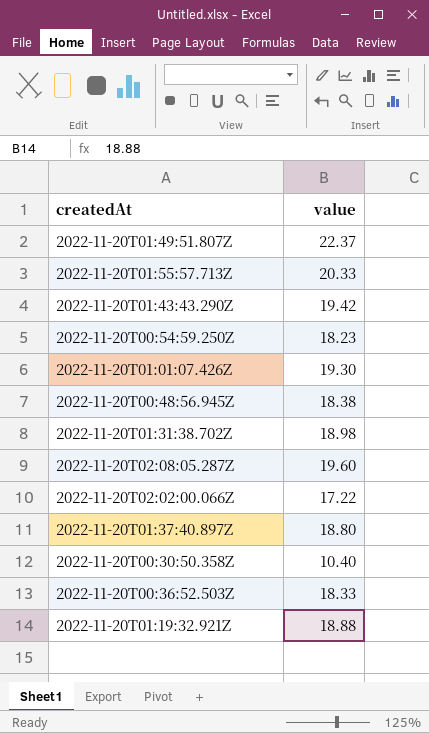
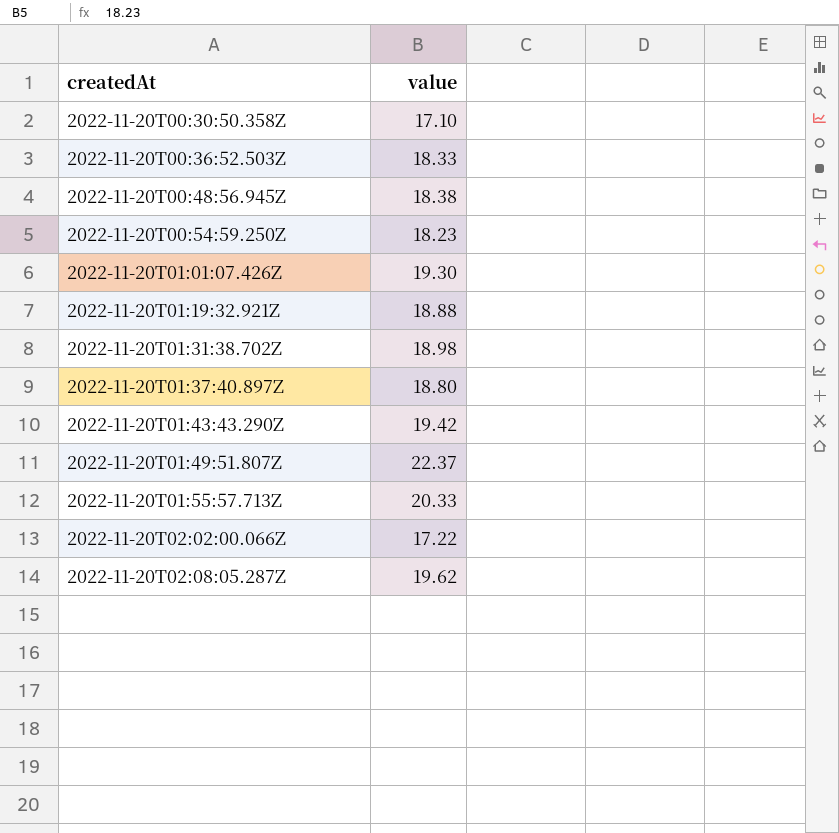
row order: none -> createdAt ascending
2022-11-20T00:30:50.358Z | value: 10.40 -> 17.10
2022-11-20T02:08:05.287Z | value: 19.60 -> 19.62

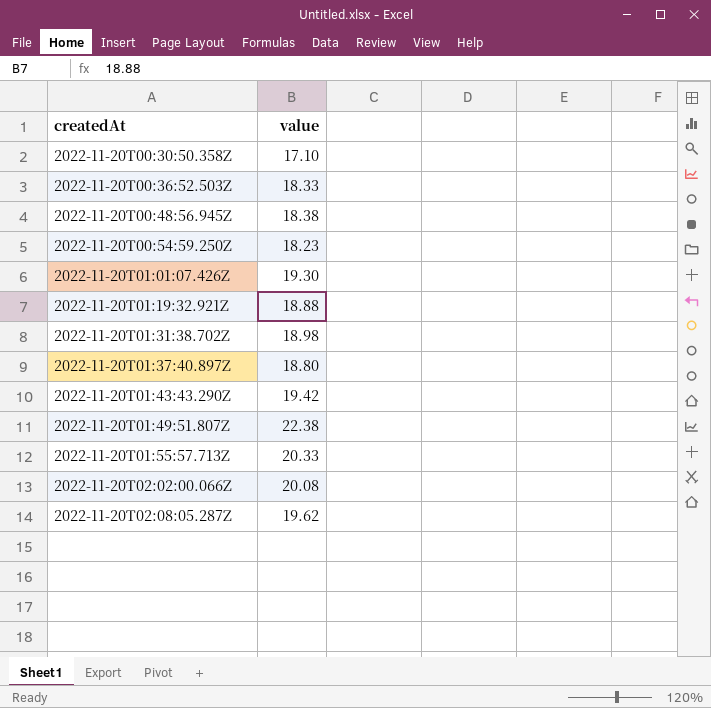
2022-11-20T01:49:51.807Z | value: 22.37 -> 22.38
2022-11-20T02:02:00.066Z | value: 17.22 -> 20.08

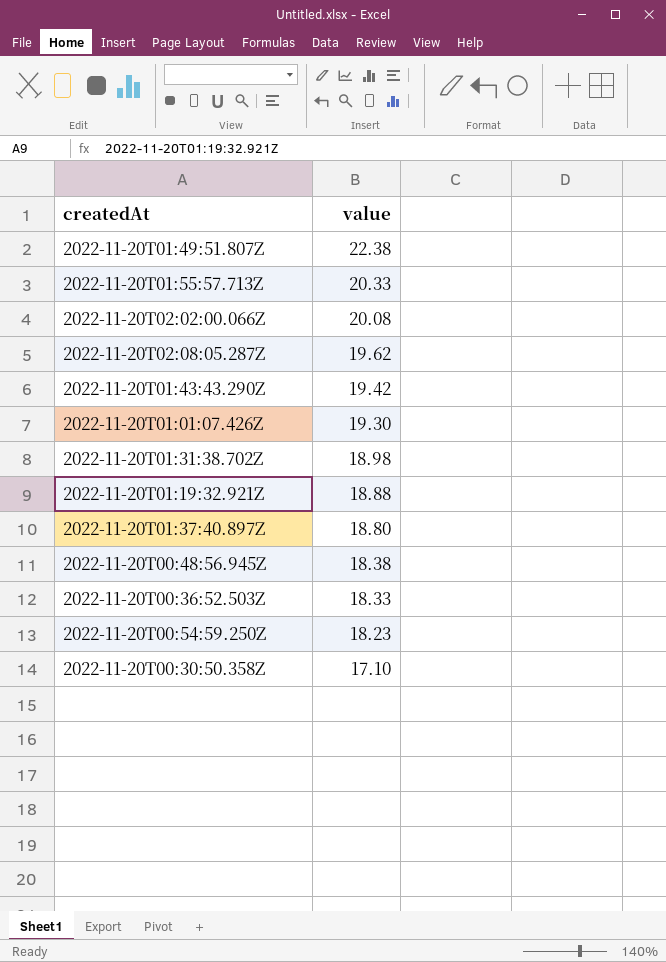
row order: createdAt ascending -> value descending

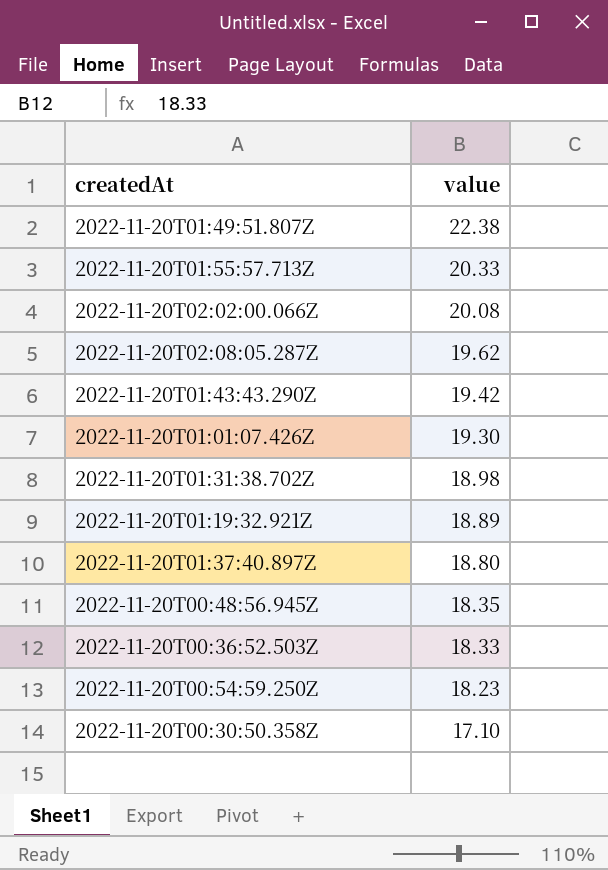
2022-11-20T01:19:32.921Z | value: 18.88 -> 18.89
2022-11-20T00:48:56.945Z | value: 18.38 -> 18.35

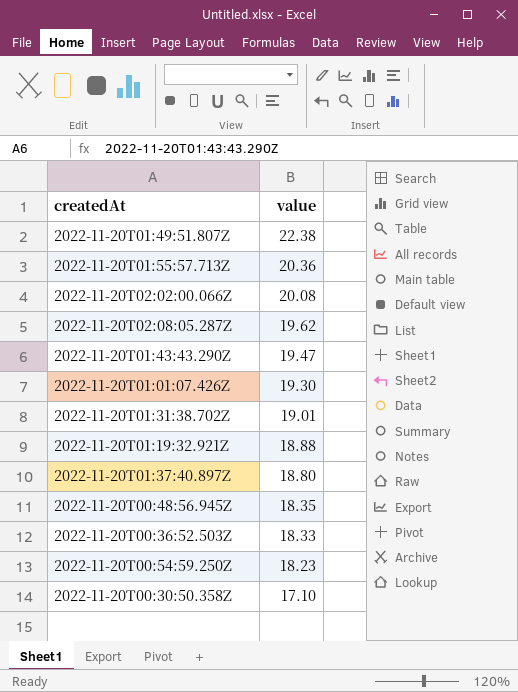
2022-11-20T01:55:57.713Z | value: 20.33 -> 20.36
2022-11-20T01:43:43.290Z | value: 19.42 -> 19.47
2022-11-20T01:31:38.702Z | value: 18.98 -> 19.01
2022-11-20T01:19:32.921Z | value: 18.89 -> 18.88

